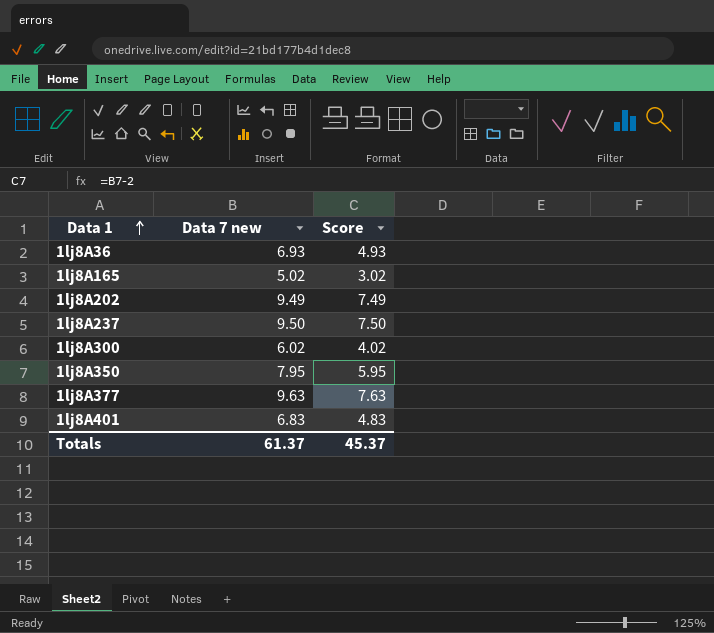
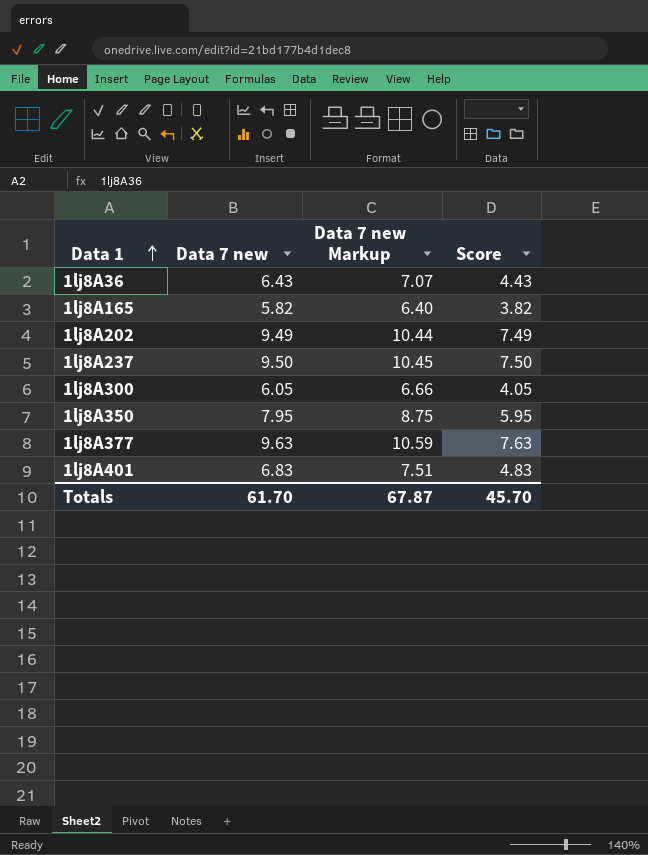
column Data 7 new Markup | formula: none -> [Data 7 new] * 1.1
1lj8A36 | Data 7 new: 6.93 -> 6.43
1lj8A36 | Score: 4.93 -> 4.43
1lj8A165 | Data 7 new: 5.02 -> 5.82
1lj8A165 | Score: 3.02 -> 3.82
1lj8A300 | Data 7 new: 6.02 -> 6.05
1lj8A300 | Score: 4.02 -> 4.05
Totals | Data 7 new: 61.37 -> 61.70
Totals | Score: 45.37 -> 45.70

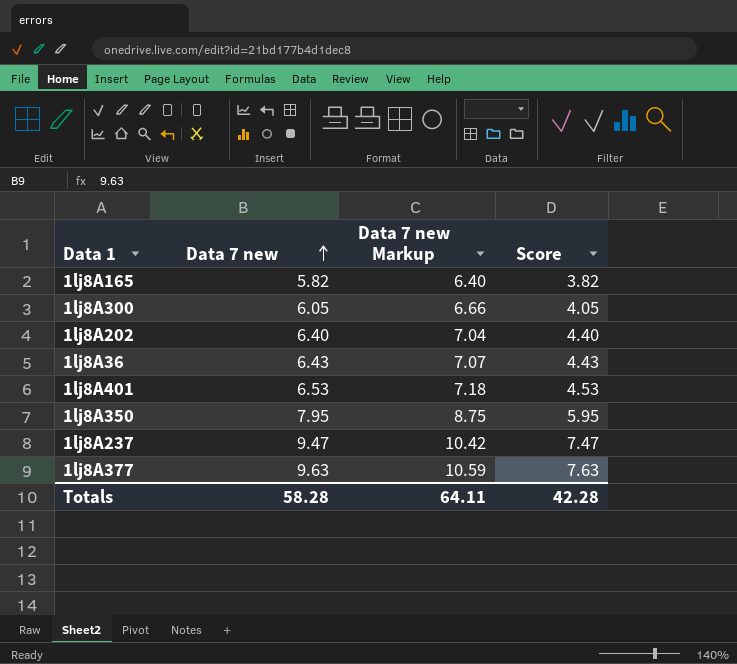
row order: Data 1 ascending -> Data 7 new ascending
1lj8A202 | Data 7 new: 9.49 -> 6.40
1lj8A202 | Data 7 new Markup: 10.44 -> 7.04
1lj8A202 | Score: 7.49 -> 4.40
1lj8A401 | Data 7 new: 6.83 -> 6.53
1lj8A401 | Data 7 new Markup: 7.51 -> 7.18
1lj8A401 | Score: 4.83 -> 4.53
1lj8A237 | Data 7 new: 9.50 -> 9.47
1lj8A237 | Data 7 new Markup: 10.45 -> 10.42
1lj8A237 | Score: 7.50 -> 7.47
Totals | Data 7 new: 61.70 -> 58.28
Totals | Data 7 new Markup: 67.87 -> 64.11
Totals | Score: 45.70 -> 42.28

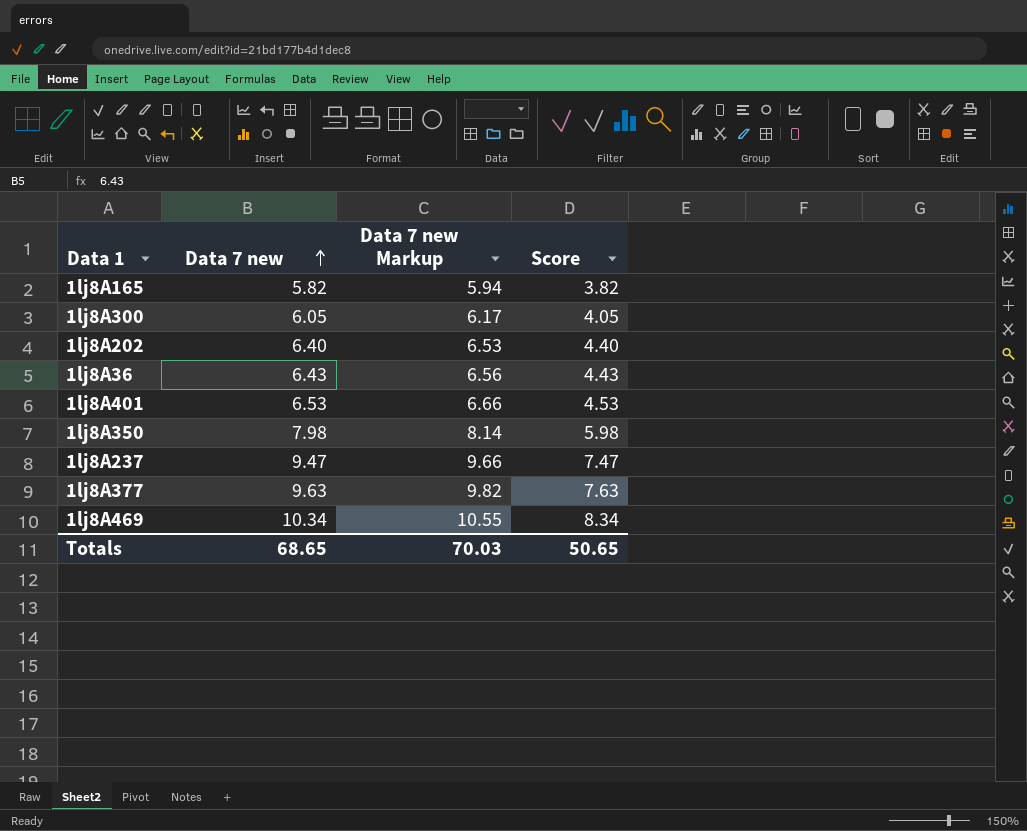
column Data 7 new Markup | formula: [Data 7 new] * 1.1 -> [Data 7 new] * 1.02
1lj8A350 | Data 7 new: 7.95 -> 7.98
1lj8A350 | Score: 5.95 -> 5.98
row 1lj8A469: none -> 10.34 | 10.55 | 8.34
Totals | Data 7 new: 58.28 -> 68.65
Totals | Data 7 new Markup: 64.11 -> 70.03
Totals | Score: 42.28 -> 50.65

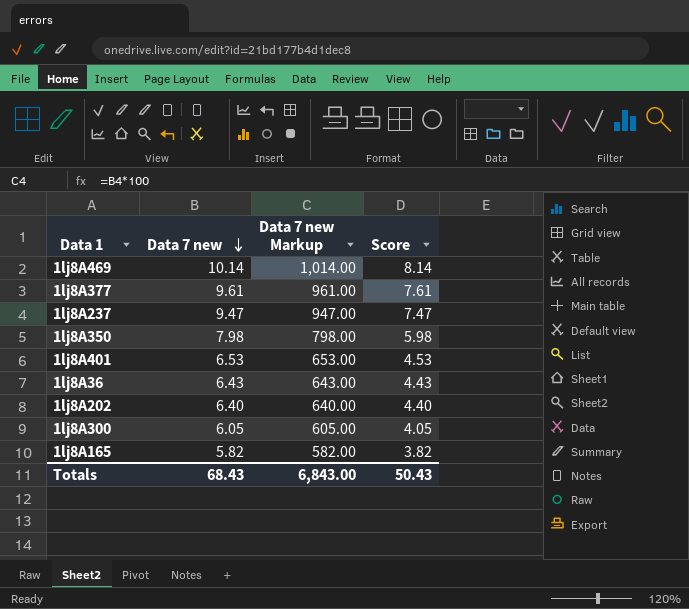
row order: Data 7 new ascending -> Data 7 new descending
column Data 7 new Markup | formula: [Data 7 new] * 1.02 -> [Data 7 new] * 100
1lj8A469 | Data 7 new: 10.34 -> 10.14
1lj8A469 | Score: 8.34 -> 8.14
1lj8A377 | Data 7 new: 9.63 -> 9.61
1lj8A377 | Score: 7.63 -> 7.61
Totals | Data 7 new: 68.65 -> 68.43
Totals | Data 7 new Markup: 70.03 -> 6,843.00
Totals | Score: 50.65 -> 50.43

